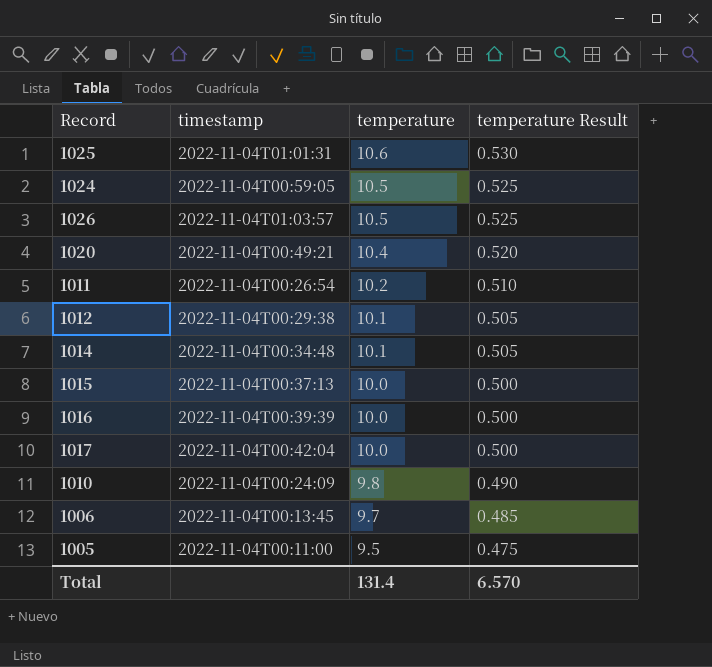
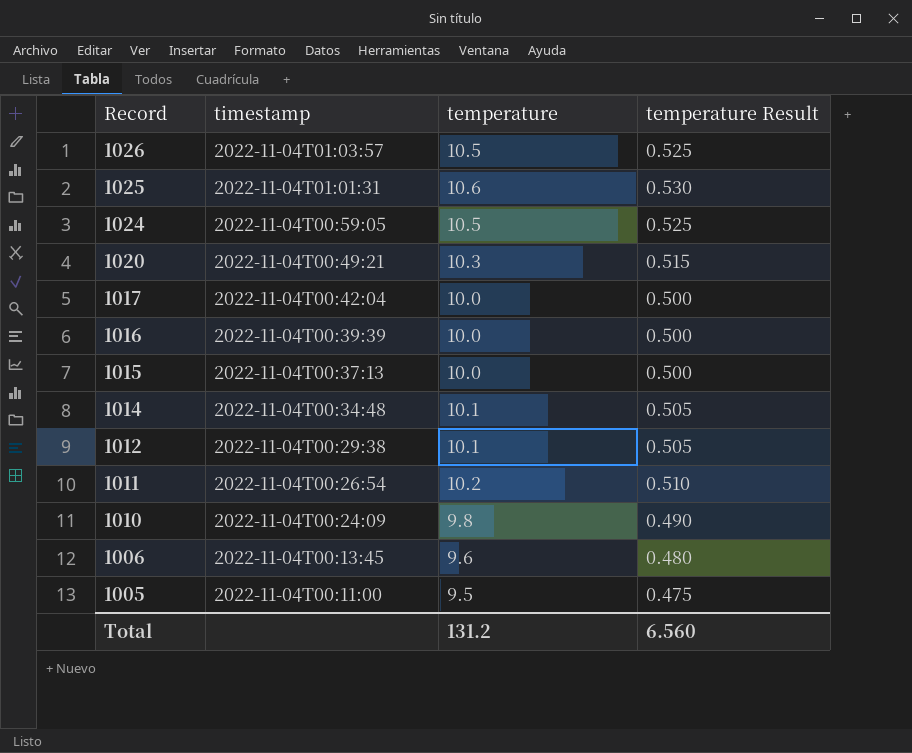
row order: temperature descending -> Record descending
1020 | temperature: 10.4 -> 10.3
1020 | temperature Result: 0.520 -> 0.515
1006 | temperature: 9.7 -> 9.6
1006 | temperature Result: 0.485 -> 0.480
Total | temperature: 131.4 -> 131.2
Total | temperature Result: 6.570 -> 6.560

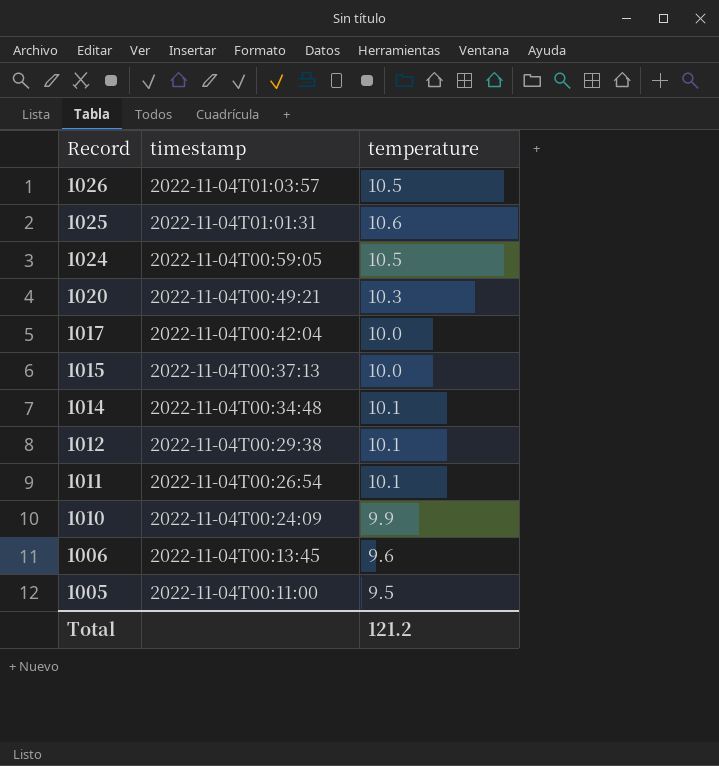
column temperature Result | formula: [temperature] * 0.05 -> none
row 1016: 2022-11-04T00:39:39 | 10.0 | 0.500 -> none
1011 | temperature: 10.2 -> 10.1
1010 | temperature: 9.8 -> 9.9
Total | temperature: 131.2 -> 121.2

